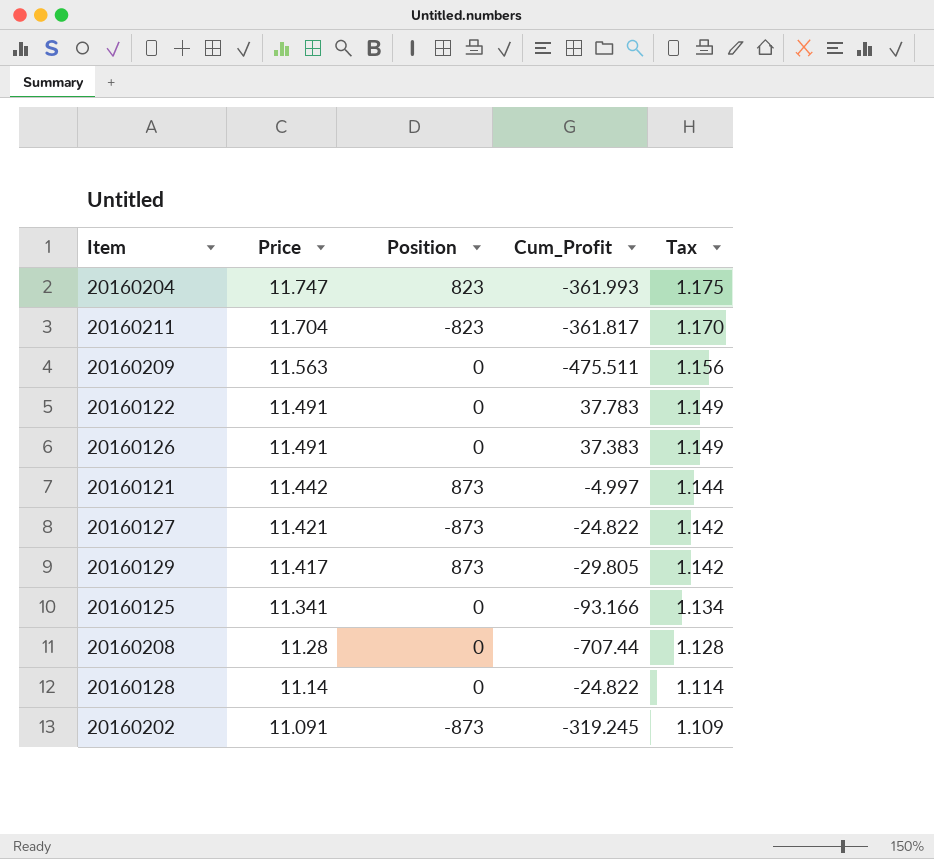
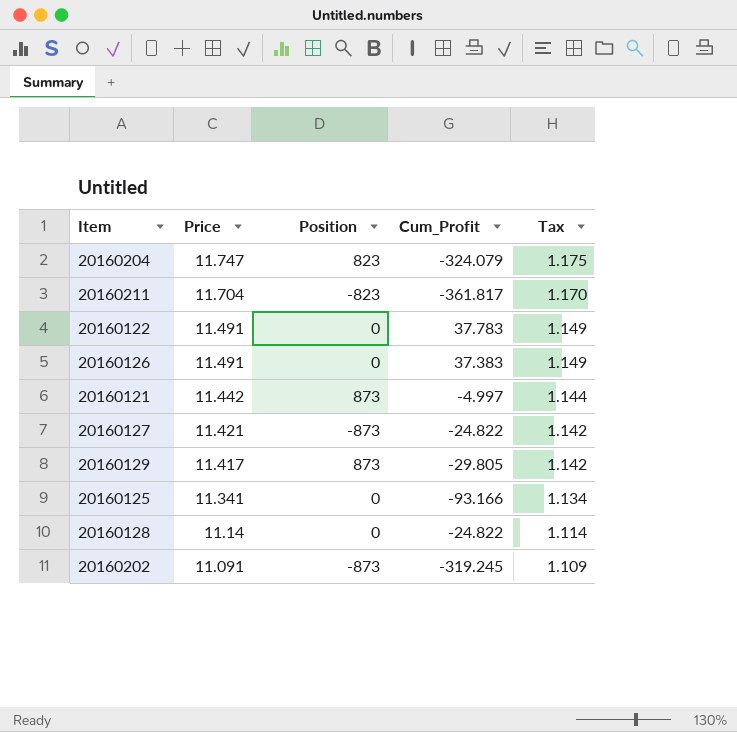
row 20160209: 11.563 | 0 | -475.511 | 1.156 -> none
row 20160208: 11.28 | 0 | -707.44 | 1.128 -> none
20160204 | Cum_Profit: -361.993 -> -324.079

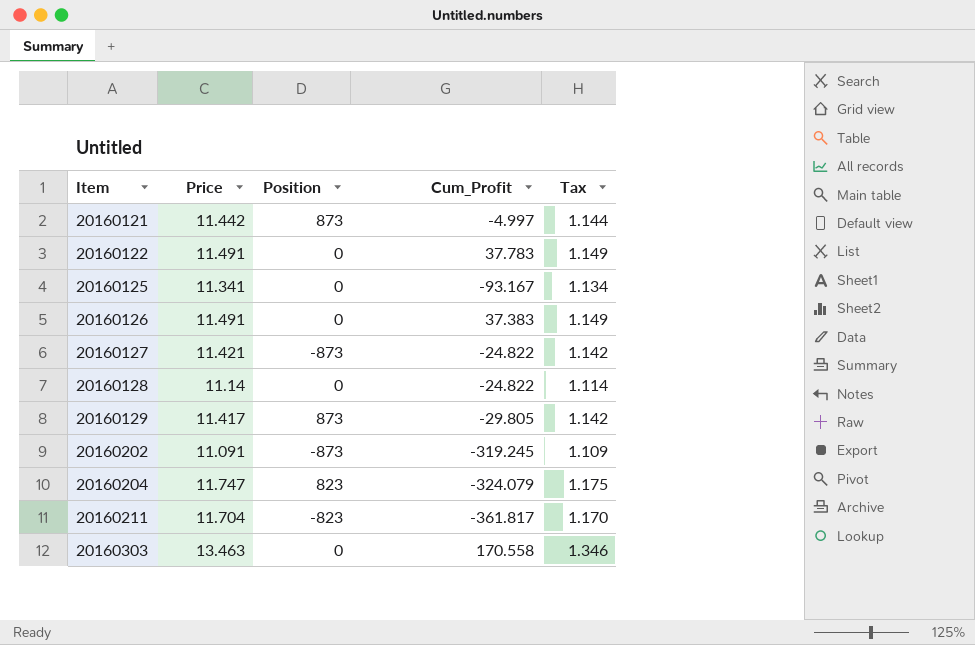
row order: Price descending -> Item ascending
20160125 | Cum_Profit: -93.166 -> -93.167
row 20160303: none -> 13.463 | 0 | 170.558 | 1.346

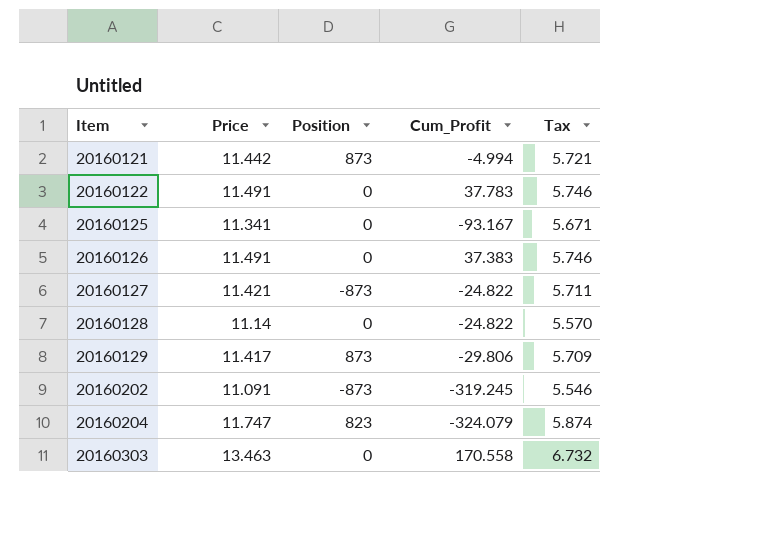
column Tax | formula: [Price] * 0.1 -> [Price] * 0.5
row 20160211: 11.704 | -823 | -361.817 | 1.170 -> none
20160121 | Cum_Profit: -4.997 -> -4.994
20160129 | Cum_Profit: -29.805 -> -29.806

